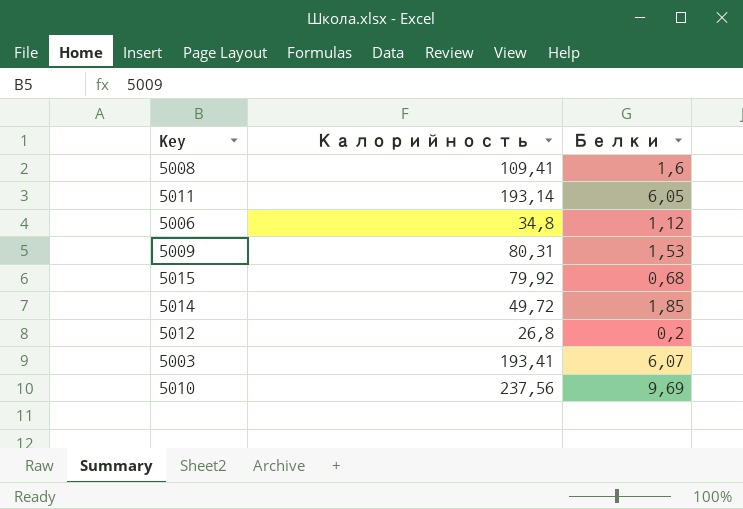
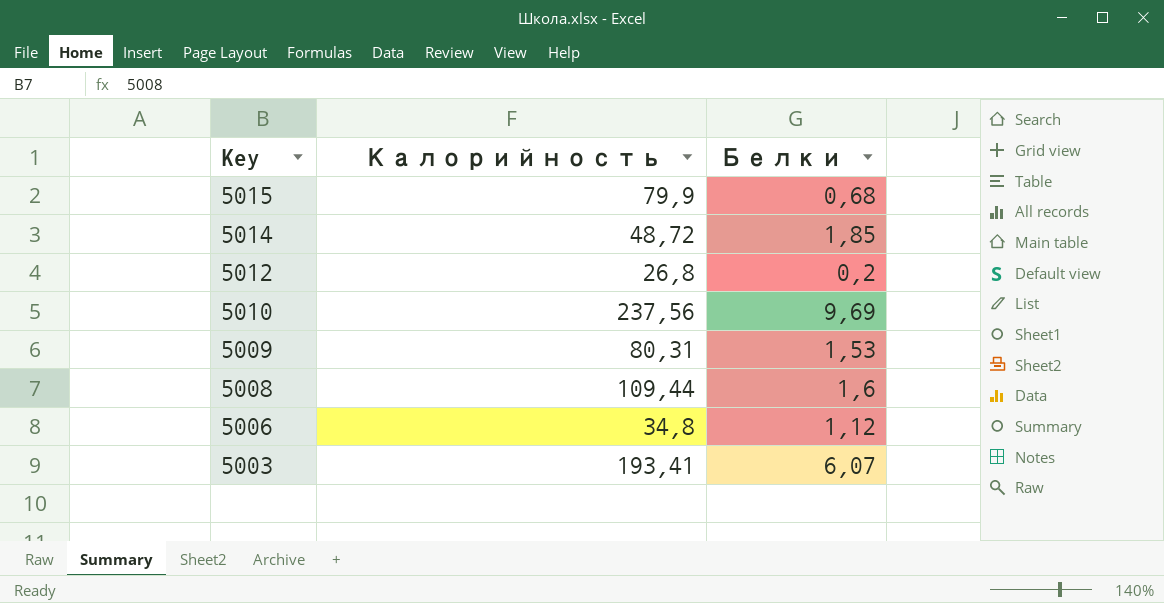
row order: none -> Key descending
row 5011: 193,14 | 6,05 -> none
5015 | Калорийность: 79,92 -> 79,9
5014 | Калорийность: 49,72 -> 48,72
5008 | Калорийность: 109,41 -> 109,44

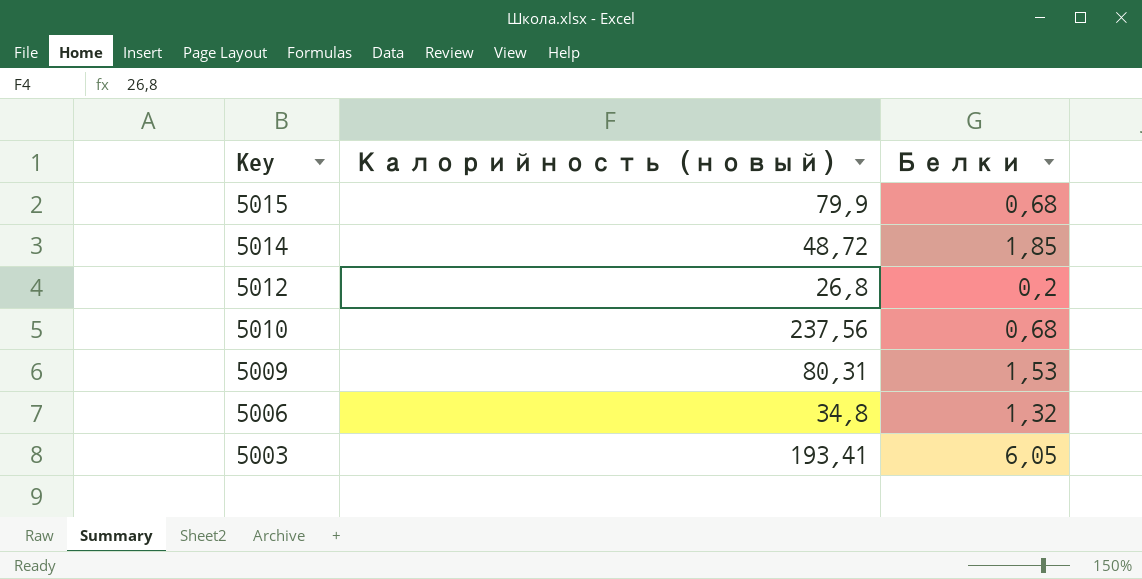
column name: Калорийность -> Калорийность (новый)
row 5008: 109,44 | 1,6 -> none
5010 | Белки: 9,69 -> 0,68
5006 | Белки: 1,12 -> 1,32
5003 | Белки: 6,07 -> 6,05

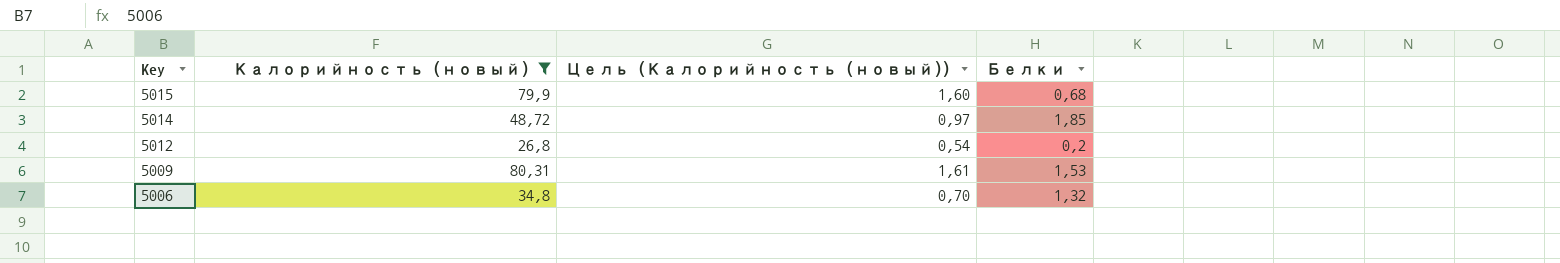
filter: none -> Калорийность (новый) <= 80,31
column Цель (Калорийность (новый)) | formula: none -> [Калорийность (новый)] * 0,02

